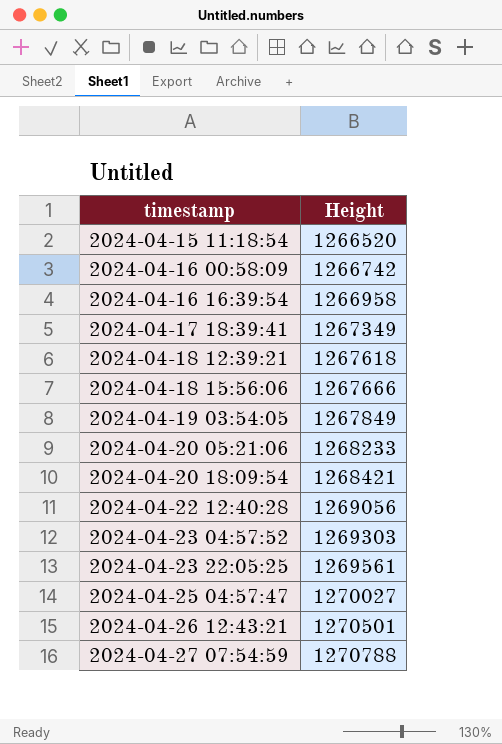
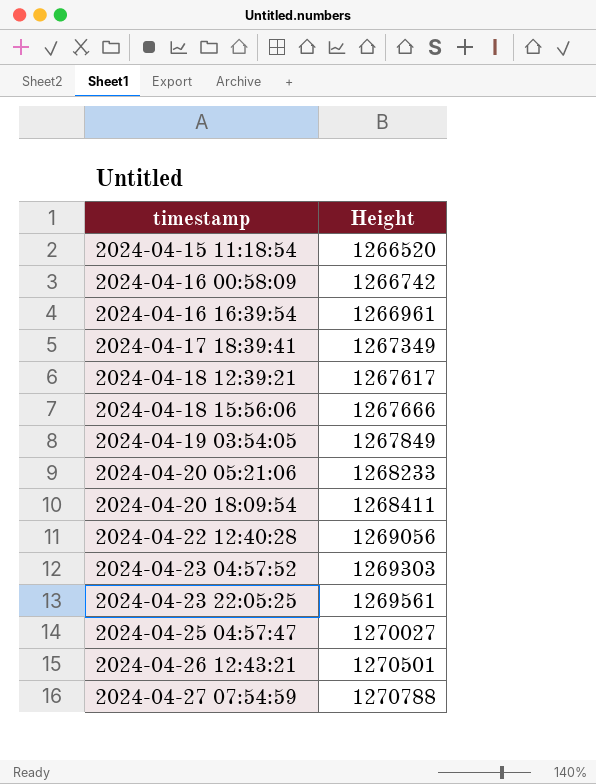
2024-04-16 16:39:54 | Height: 1266958 -> 1266961
2024-04-18 12:39:21 | Height: 1267618 -> 1267617
2024-04-20 18:09:54 | Height: 1268421 -> 1268411

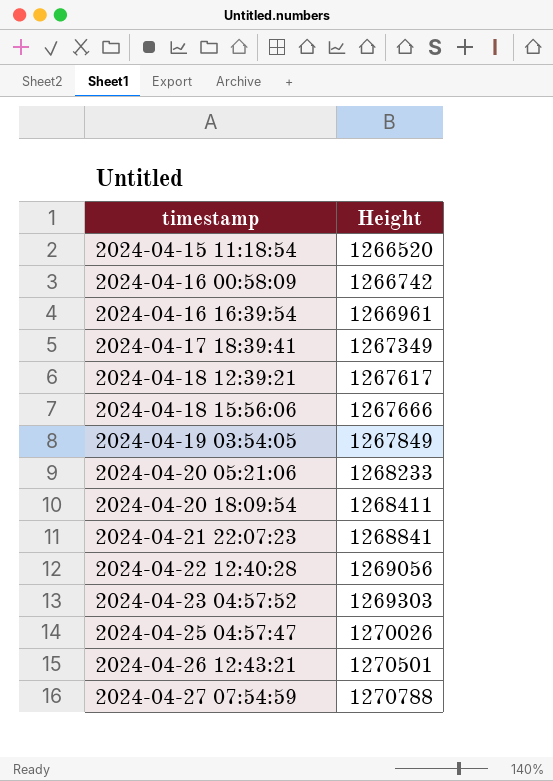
row 2024-04-23 22:05:25: 1269561 -> none
row 2024-04-21 22:07:23: none -> 1268841
2024-04-25 04:57:47 | Height: 1270027 -> 1270026

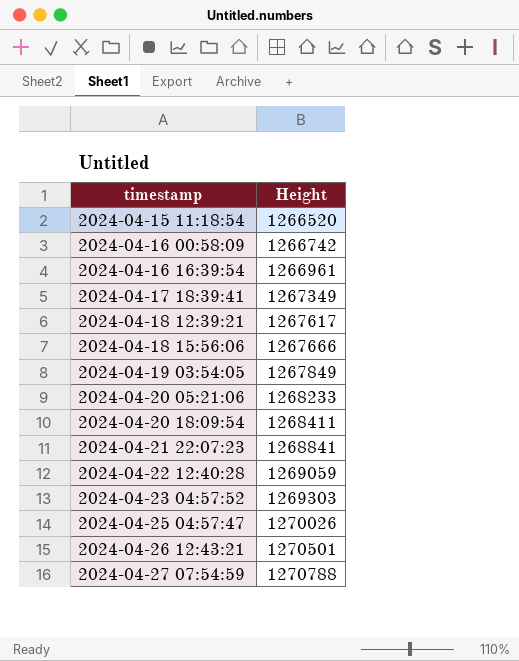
2024-04-22 12:40:28 | Height: 1269056 -> 1269059

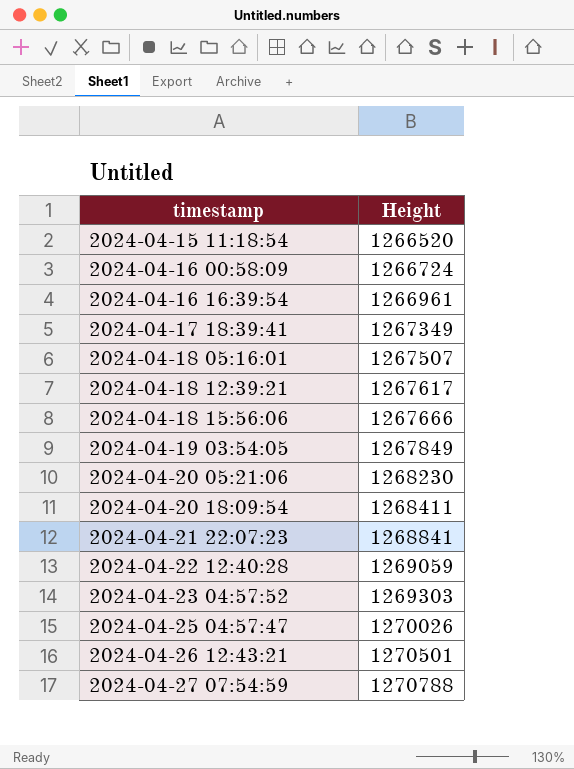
2024-04-16 00:58:09 | Height: 1266742 -> 1266724
row 2024-04-18 05:16:01: none -> 1267507
2024-04-20 05:21:06 | Height: 1268233 -> 1268230

